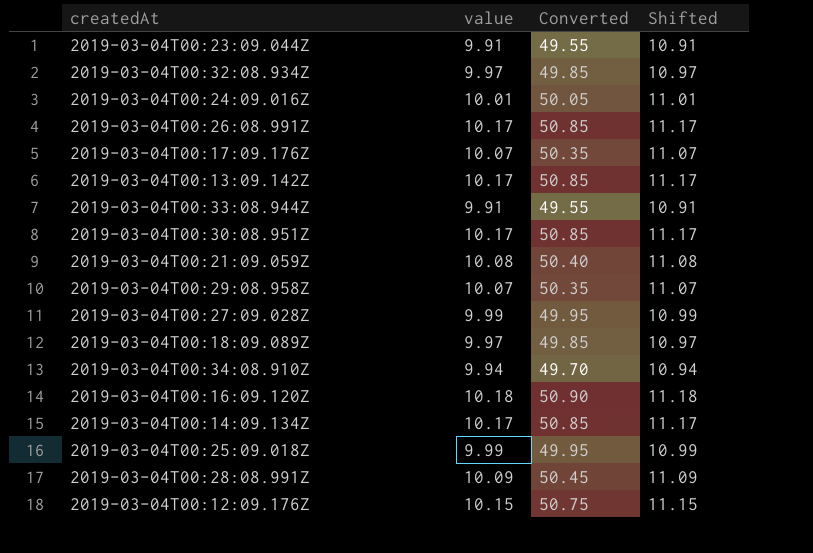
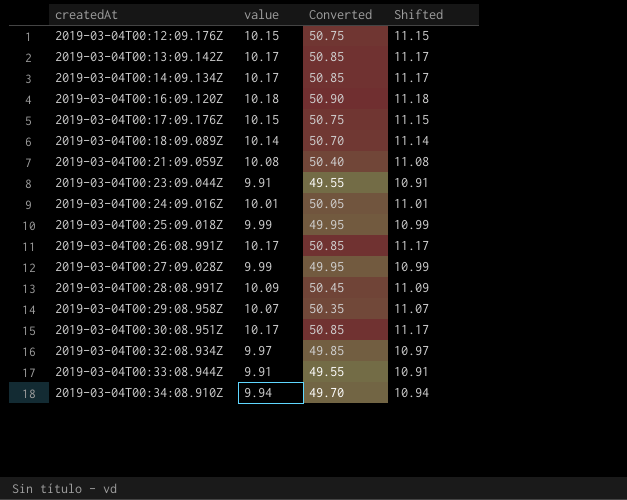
row order: none -> createdAt ascending
2019-03-04T00:17:09.176Z | value: 10.07 -> 10.15
2019-03-04T00:17:09.176Z | Converted: 50.35 -> 50.75
2019-03-04T00:17:09.176Z | Shifted: 11.07 -> 11.15
2019-03-04T00:18:09.089Z | value: 9.97 -> 10.14
2019-03-04T00:18:09.089Z | Converted: 49.85 -> 50.70
2019-03-04T00:18:09.089Z | Shifted: 10.97 -> 11.14

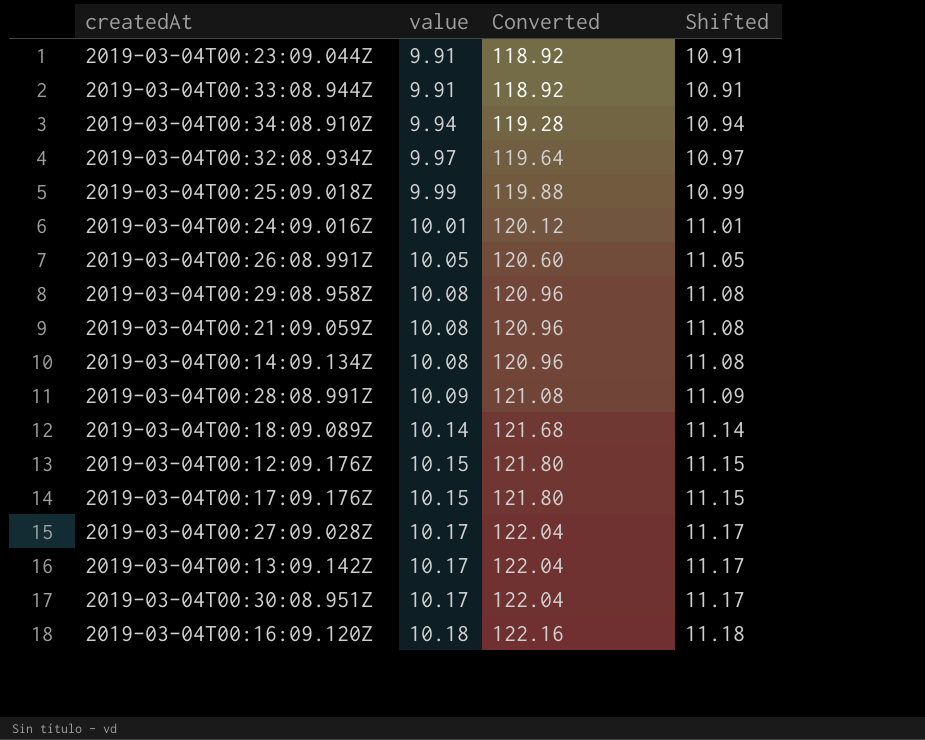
row order: createdAt ascending -> value ascending
column Converted | formula: [value] * 5 -> [value] * 12
2019-03-04T00:26:08.991Z | value: 10.17 -> 10.05
2019-03-04T00:26:08.991Z | Shifted: 11.17 -> 11.05
2019-03-04T00:29:08.958Z | value: 10.07 -> 10.08
2019-03-04T00:29:08.958Z | Shifted: 11.07 -> 11.08
2019-03-04T00:14:09.134Z | value: 10.17 -> 10.08
2019-03-04T00:14:09.134Z | Shifted: 11.17 -> 11.08
2019-03-04T00:27:09.028Z | value: 9.99 -> 10.17
2019-03-04T00:27:09.028Z | Shifted: 10.99 -> 11.17

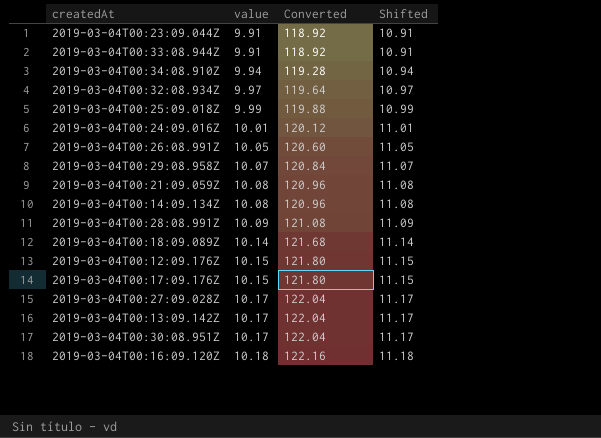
2019-03-04T00:29:08.958Z | value: 10.08 -> 10.07
2019-03-04T00:29:08.958Z | Converted: 120.96 -> 120.84
2019-03-04T00:29:08.958Z | Shifted: 11.08 -> 11.07

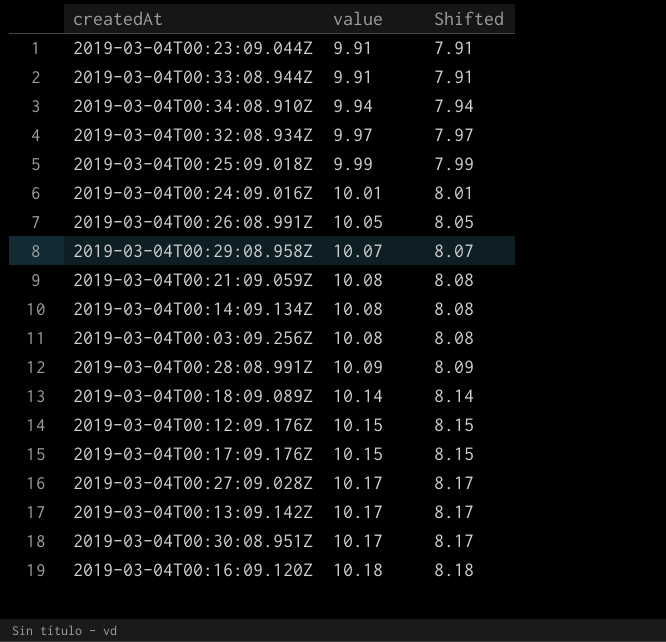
column Converted | formula: [value] * 12 -> none
column Shifted | formula: [value] + 1 -> [value] - 2
row 2019-03-04T00:03:09.256Z: none -> 10.08 | 8.08

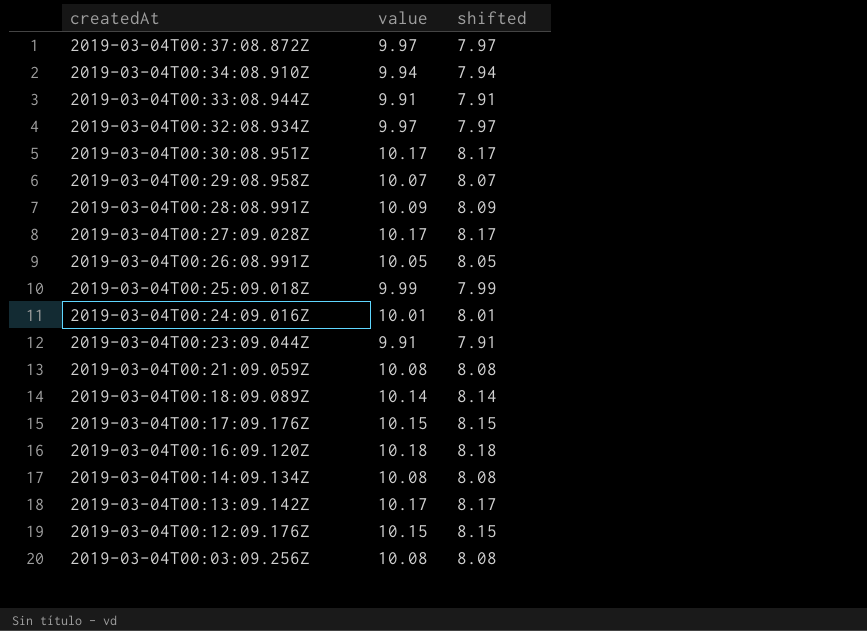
row order: value ascending -> createdAt descending
column name: Shifted -> shifted
row 2019-03-04T00:37:08.872Z: none -> 9.97 | 7.97

